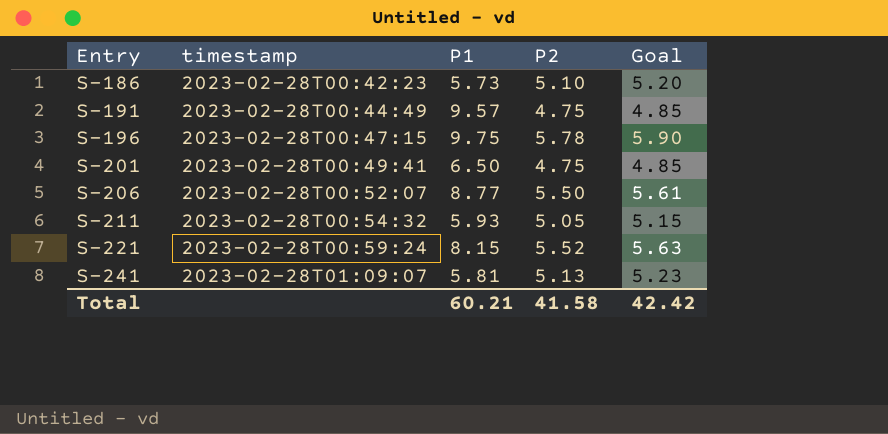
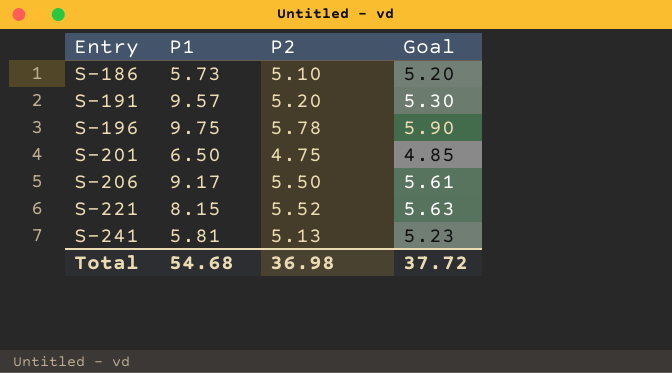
column timestamp | position: 2 -> none
row S-211: 2023-02-28T00:54:32 | 5.93 | 5.05 | 5.15 -> none
S-191 | P2: 4.75 -> 5.20
S-191 | Goal: 4.85 -> 5.30
S-206 | P1: 8.77 -> 9.17
Total | P1: 60.21 -> 54.68
Total | P2: 41.58 -> 36.98
Total | Goal: 42.42 -> 37.72

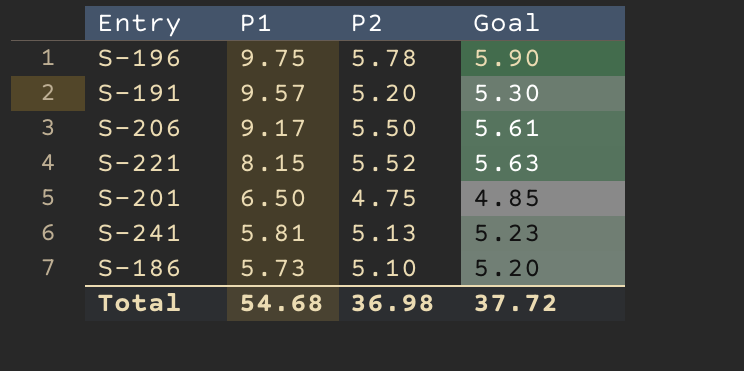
row order: Entry ascending -> P1 descending

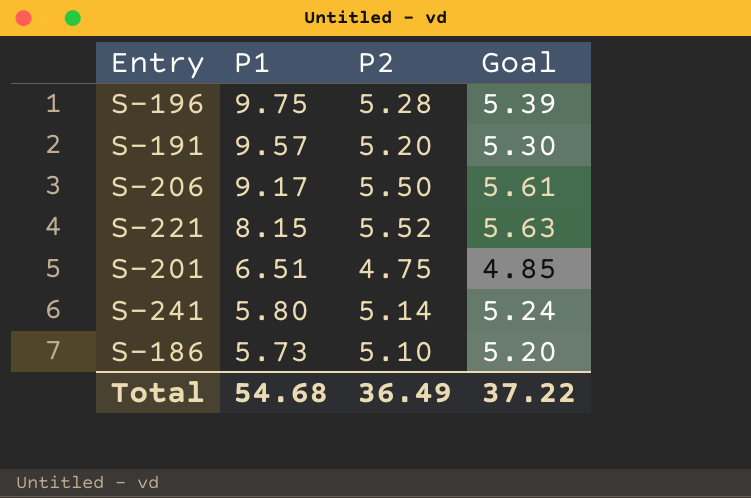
S-196 | P2: 5.78 -> 5.28
S-196 | Goal: 5.90 -> 5.39
S-201 | P1: 6.50 -> 6.51
S-241 | P1: 5.81 -> 5.80
S-241 | P2: 5.13 -> 5.14
S-241 | Goal: 5.23 -> 5.24
Total | P2: 36.98 -> 36.49
Total | Goal: 37.72 -> 37.22

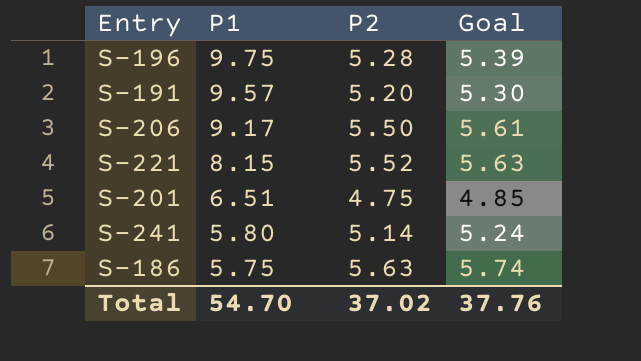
S-186 | P1: 5.73 -> 5.75
S-186 | P2: 5.10 -> 5.63
S-186 | Goal: 5.20 -> 5.74
Total | P1: 54.68 -> 54.70
Total | P2: 36.49 -> 37.02
Total | Goal: 37.22 -> 37.76

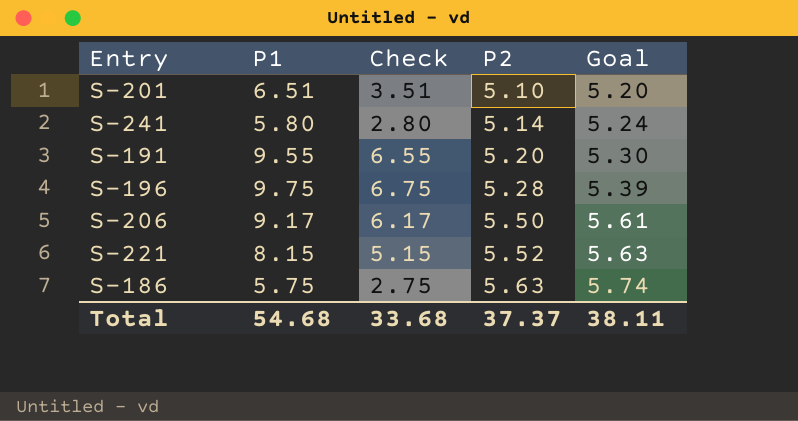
row order: P1 descending -> P2 ascending
column Check | formula: none -> [P1] - 3
S-201 | P2: 4.75 -> 5.10
S-201 | Goal: 4.85 -> 5.20
S-191 | P1: 9.57 -> 9.55
Total | P1: 54.70 -> 54.68
Total | P2: 37.02 -> 37.37
Total | Goal: 37.76 -> 38.11

